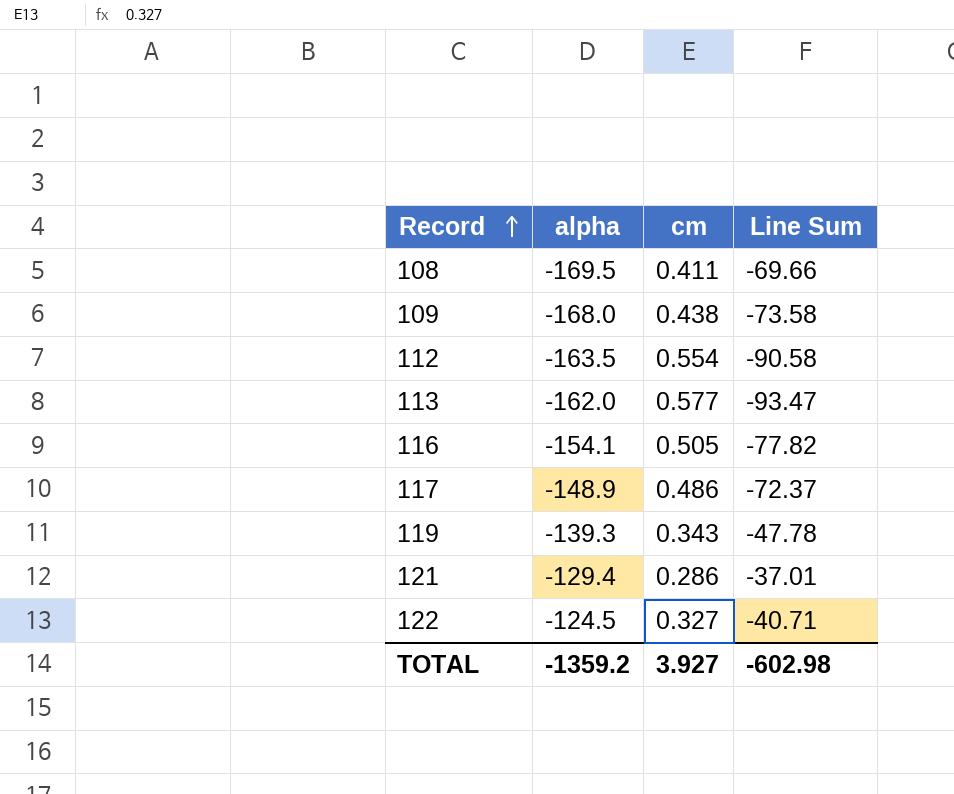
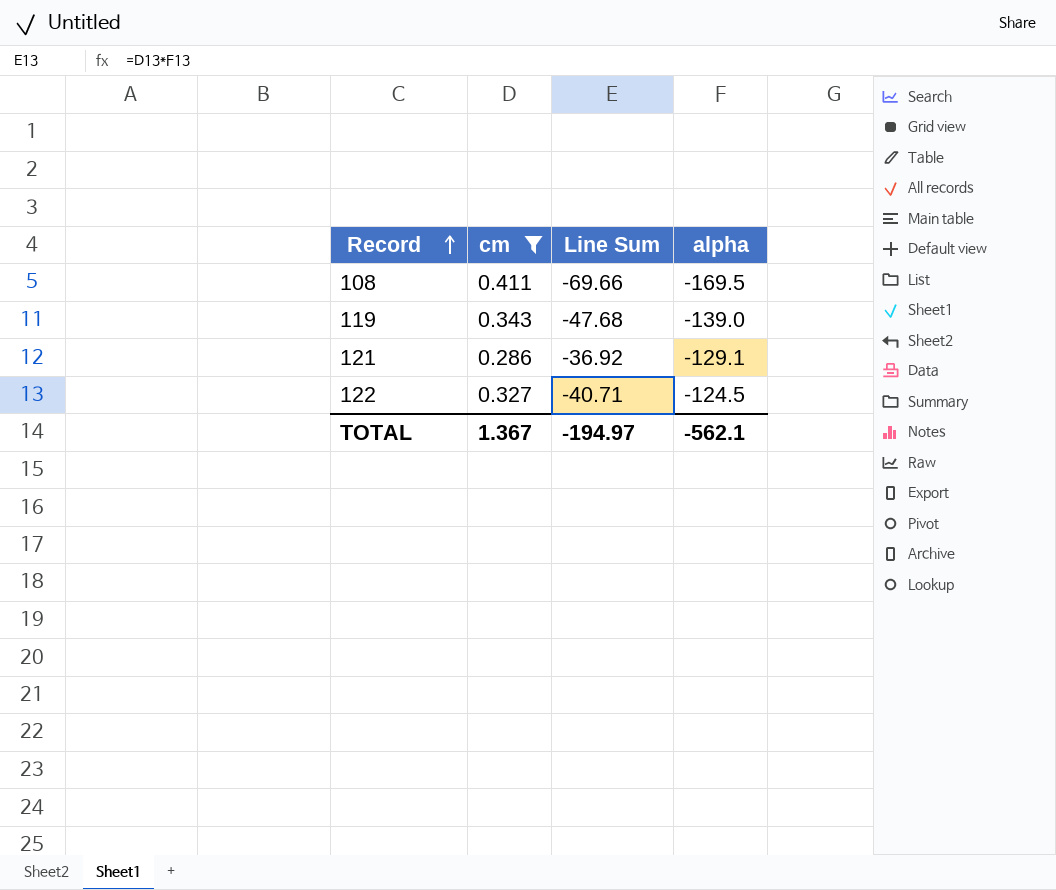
filter: none -> cm <= 0.411
column alpha | position: 2 -> 4
119 | Line Sum: -47.78 -> -47.68
119 | alpha: -139.3 -> -139.0
121 | Line Sum: -37.01 -> -36.92
121 | alpha: -129.4 -> -129.1
TOTAL | cm: 3.927 -> 1.367
TOTAL | Line Sum: -602.98 -> -194.97
TOTAL | alpha: -1359.2 -> -562.1

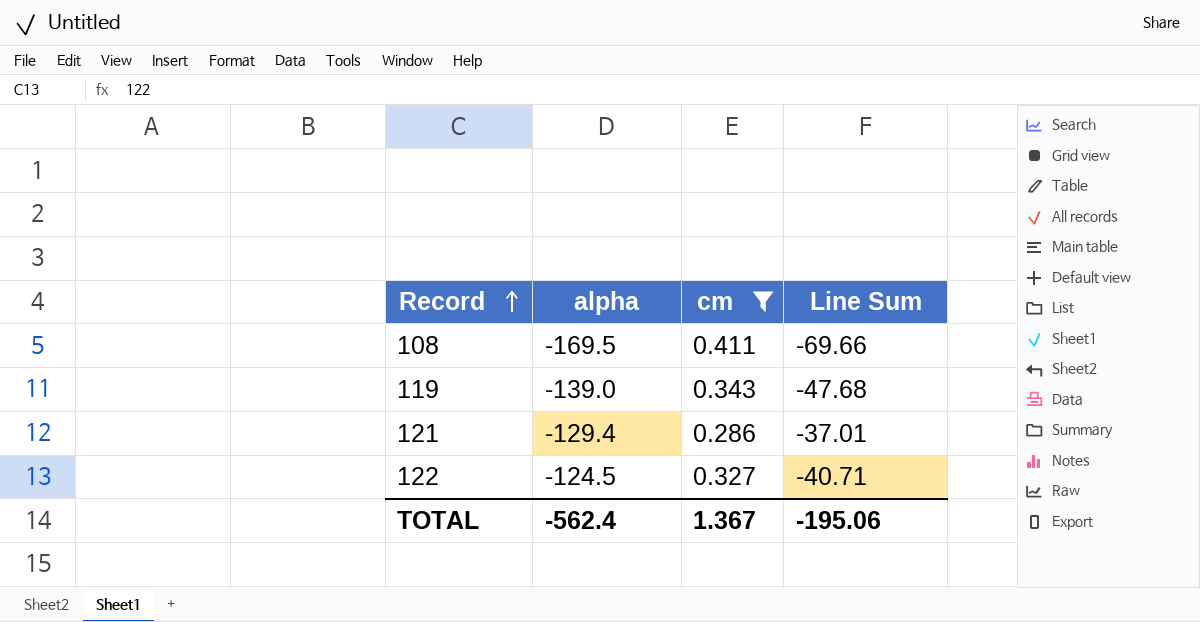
column alpha | position: 4 -> 2
121 | alpha: -129.1 -> -129.4
121 | Line Sum: -36.92 -> -37.01
TOTAL | alpha: -562.1 -> -562.4
TOTAL | Line Sum: -194.97 -> -195.06

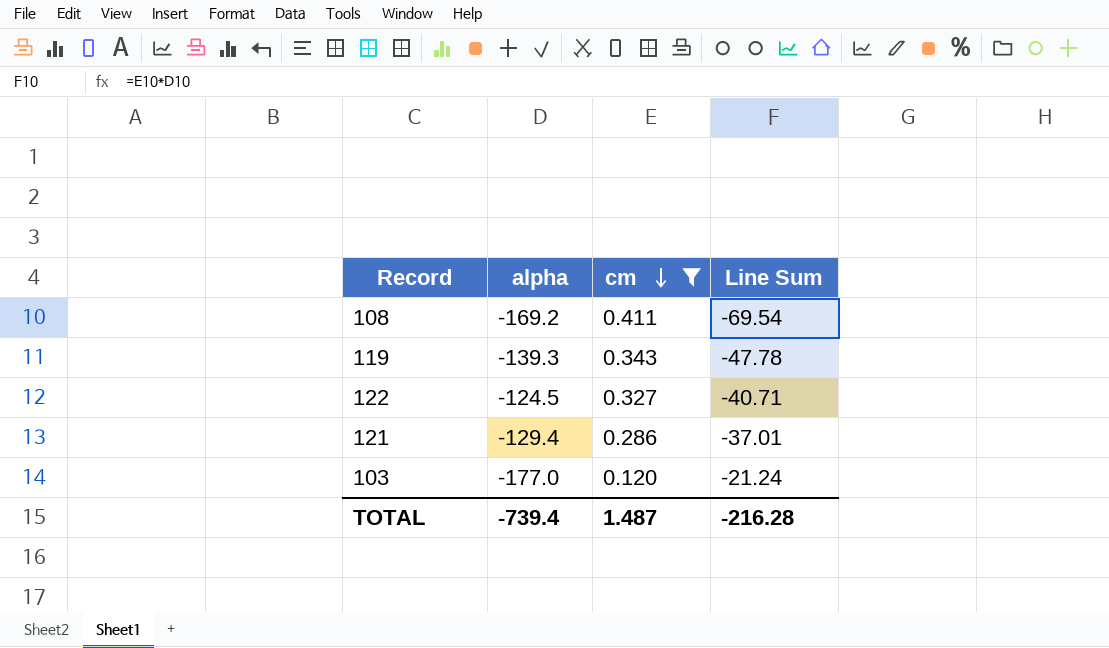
row order: Record ascending -> cm descending
108 | alpha: -169.5 -> -169.2
108 | Line Sum: -69.66 -> -69.54
119 | alpha: -139.0 -> -139.3
119 | Line Sum: -47.68 -> -47.78
row 103: none -> -177.0 | 0.120 | -21.24
TOTAL | alpha: -562.4 -> -739.4
TOTAL | cm: 1.367 -> 1.487
TOTAL | Line Sum: -195.06 -> -216.28

